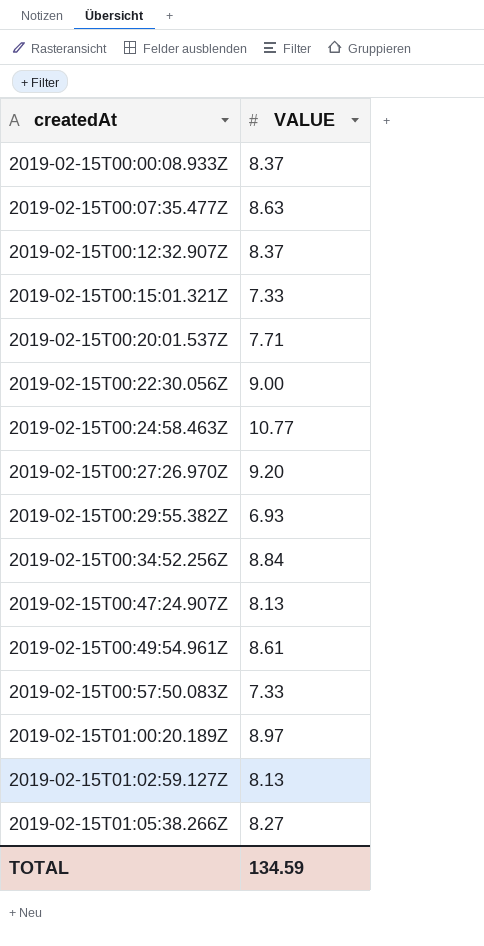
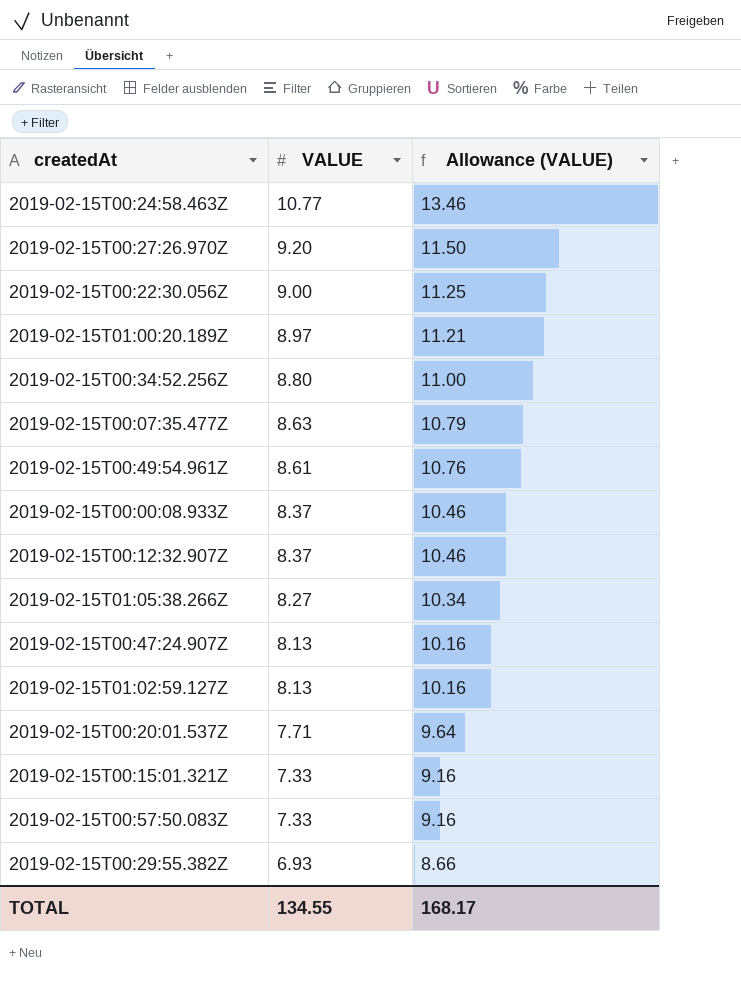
row order: createdAt ascending -> VALUE descending
column Allowance (VALUE) | formula: none -> [VALUE] * 1.25
2019-02-15T00:34:52.256Z | VALUE: 8.84 -> 8.80
TOTAL | VALUE: 134.59 -> 134.55

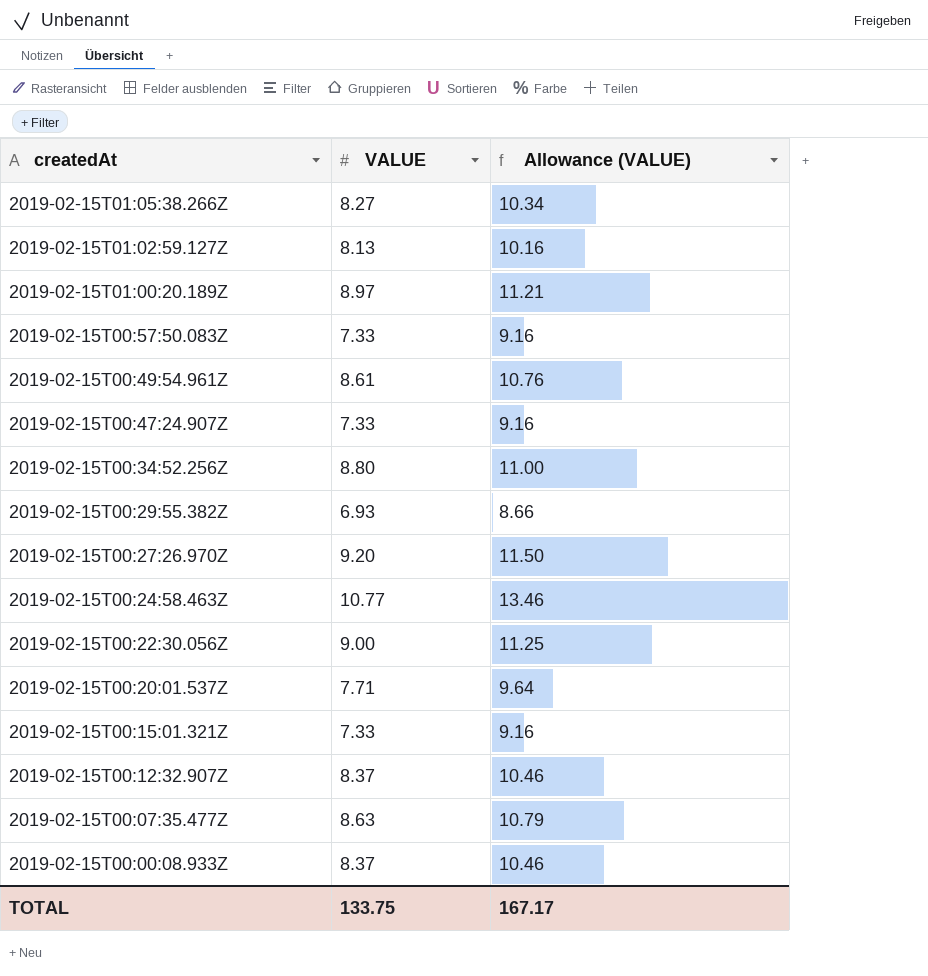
row order: VALUE descending -> createdAt descending
2019-02-15T00:47:24.907Z | VALUE: 8.13 -> 7.33
2019-02-15T00:47:24.907Z | Allowance (VALUE): 10.16 -> 9.16
TOTAL | VALUE: 134.55 -> 133.75
TOTAL | Allowance (VALUE): 168.17 -> 167.17

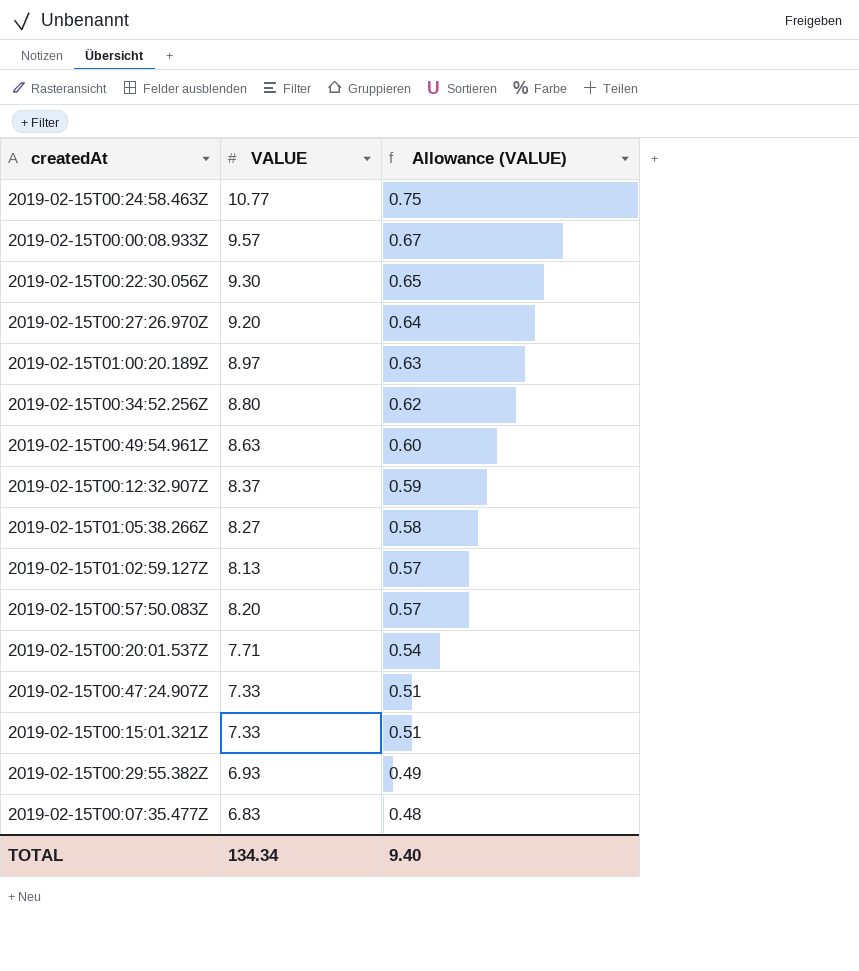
row order: createdAt descending -> Allowance (VALUE) descending
column Allowance (VALUE) | formula: [VALUE] * 1.25 -> [VALUE] * 0.07
2019-02-15T00:00:08.933Z | VALUE: 8.37 -> 9.57
2019-02-15T00:22:30.056Z | VALUE: 9.00 -> 9.30
2019-02-15T00:49:54.961Z | VALUE: 8.61 -> 8.63
2019-02-15T00:57:50.083Z | VALUE: 7.33 -> 8.20
2019-02-15T00:07:35.477Z | VALUE: 8.63 -> 6.83
TOTAL | VALUE: 133.75 -> 134.34
TOTAL | Allowance (VALUE): 167.17 -> 9.40

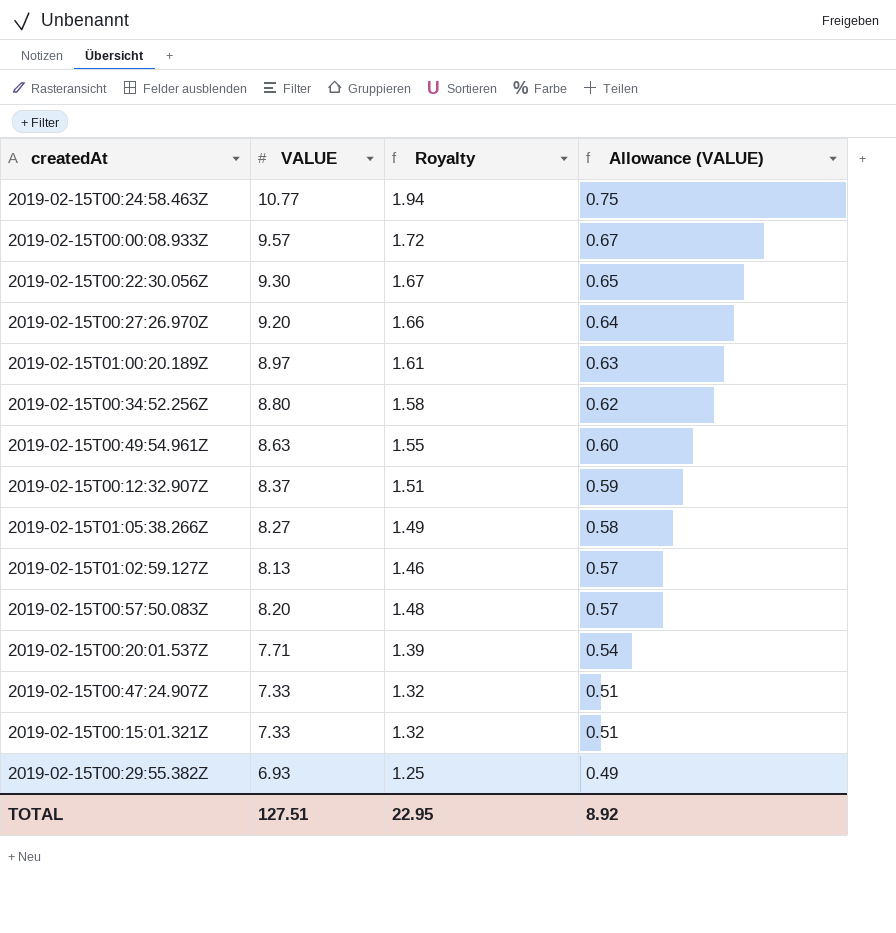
column Royalty | formula: none -> [VALUE] * 0.18
row 2019-02-15T00:07:35.477Z: 6.83 | 0.48 -> none
TOTAL | VALUE: 134.34 -> 127.51
TOTAL | Allowance (VALUE): 9.40 -> 8.92

